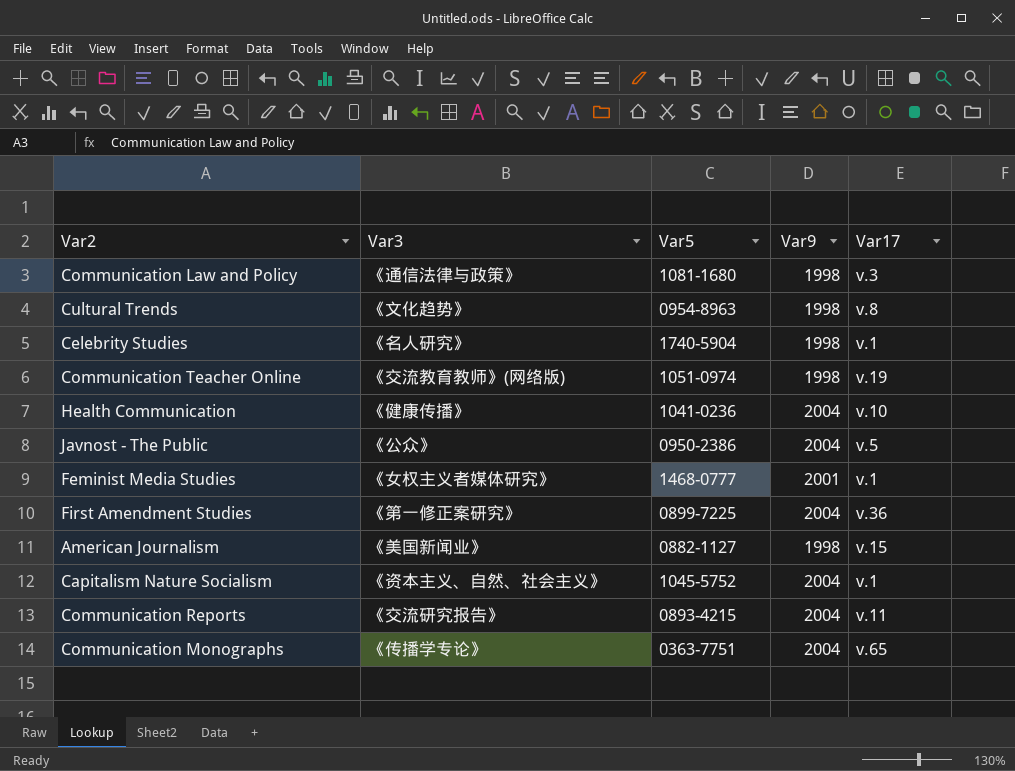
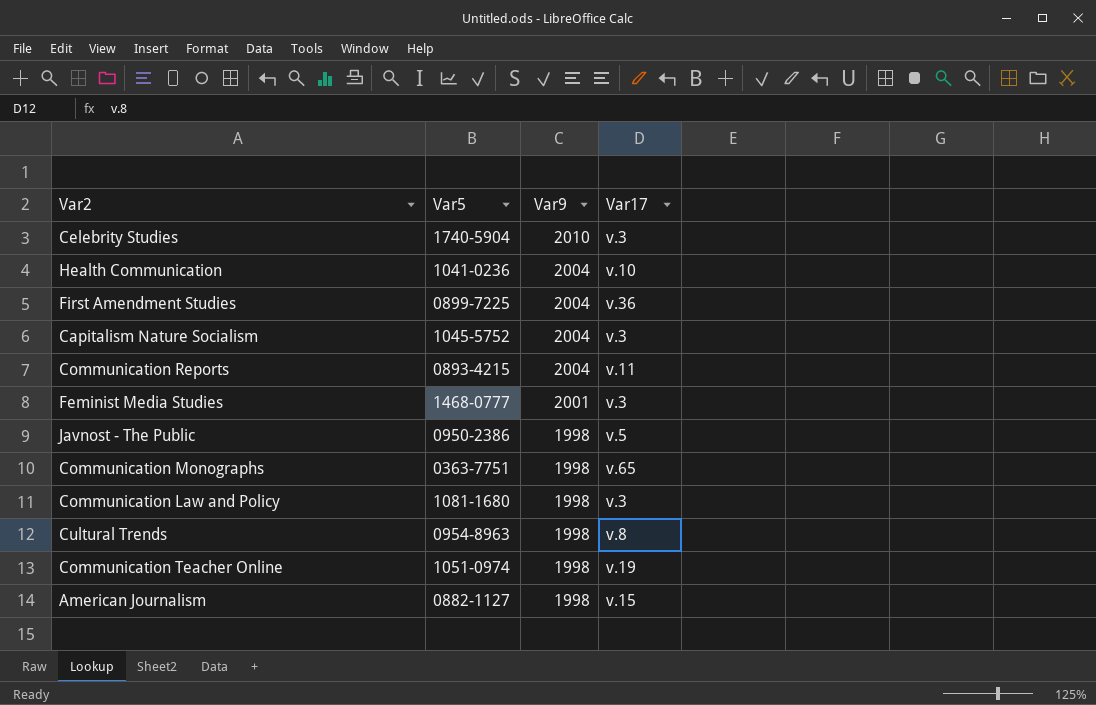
row order: none -> Var9 descending
column Var3 | position: 2 -> none
Celebrity Studies | Var9: 1998 -> 2010
Celebrity Studies | Var17: v.1 -> v.3
Capitalism Nature Socialism | Var17: v.1 -> v.3
Feminist Media Studies | Var17: v.1 -> v.3
Javnost - The Public | Var9: 2004 -> 1998
Communication Monographs | Var9: 2004 -> 1998

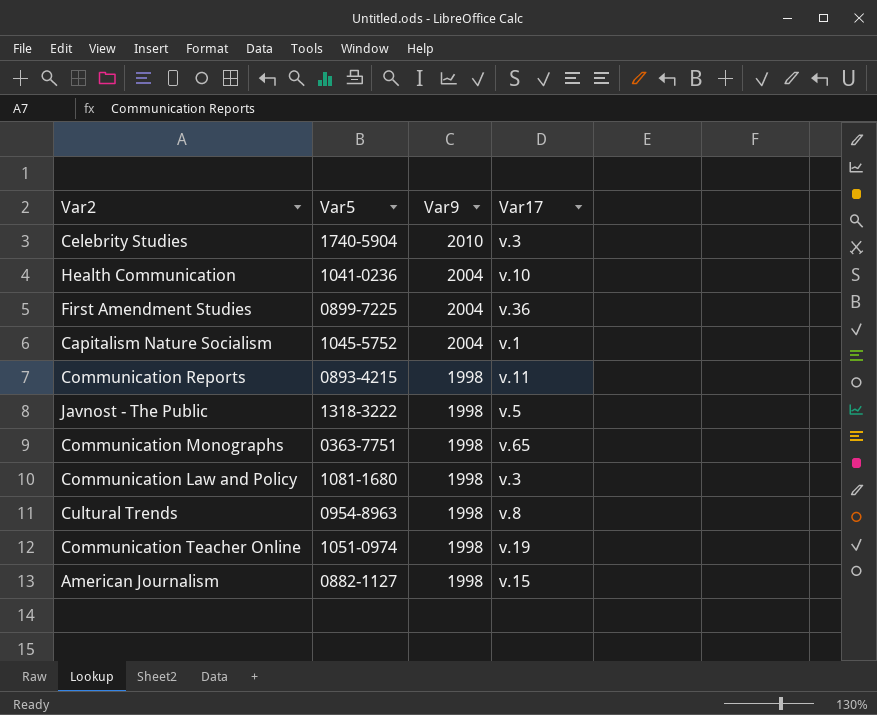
row Feminist Media Studies: 1468-0777 | 2001 | v.3 -> none
Capitalism Nature Socialism | Var17: v.3 -> v.1
Communication Reports | Var9: 2004 -> 1998
Javnost - The Public | Var5: 0950-2386 -> 1318-3222

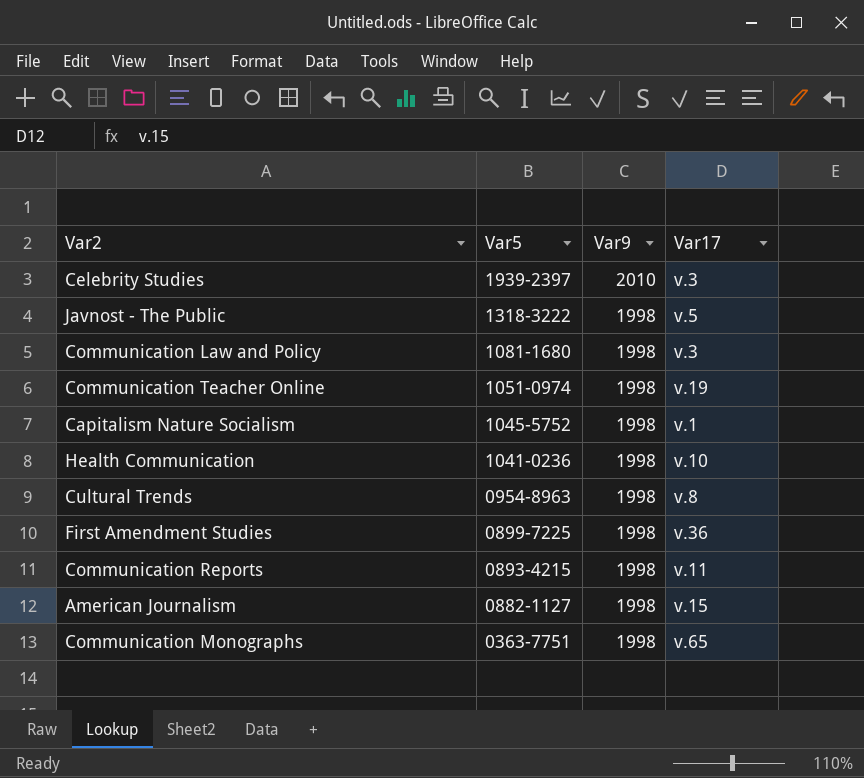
row order: Var9 descending -> Var5 descending
Celebrity Studies | Var5: 1740-5904 -> 1939-2397
Capitalism Nature Socialism | Var9: 2004 -> 1998
Health Communication | Var9: 2004 -> 1998
First Amendment Studies | Var9: 2004 -> 1998

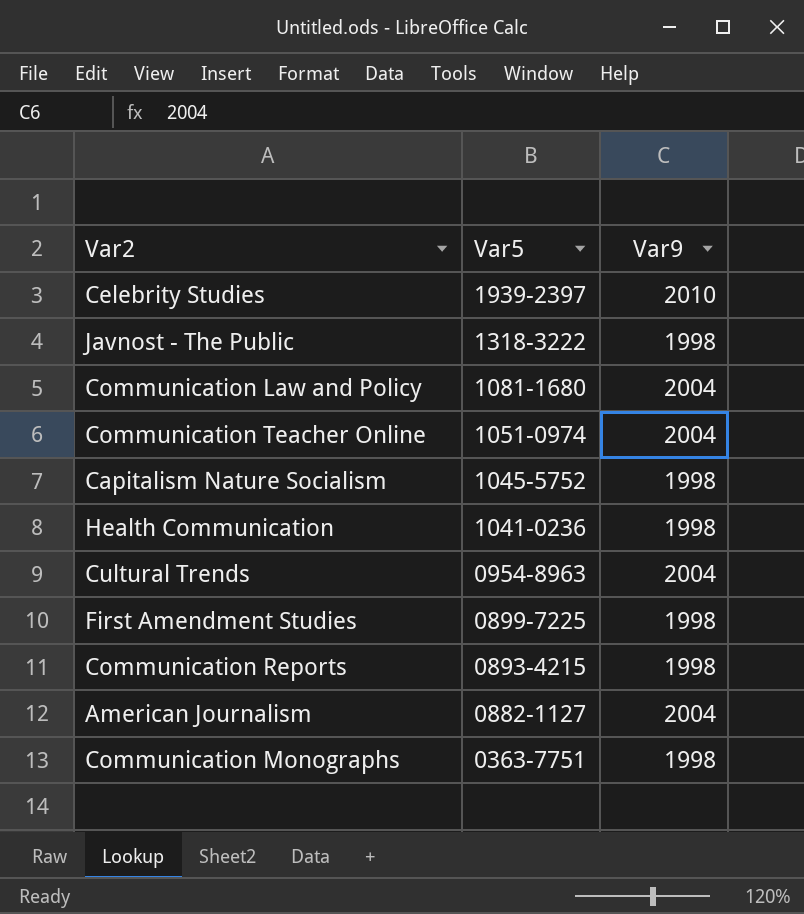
column Var17 | position: 4 -> none
Communication Law and Policy | Var9: 1998 -> 2004
Communication Teacher Online | Var9: 1998 -> 2004
Cultural Trends | Var9: 1998 -> 2004
American Journalism | Var9: 1998 -> 2004

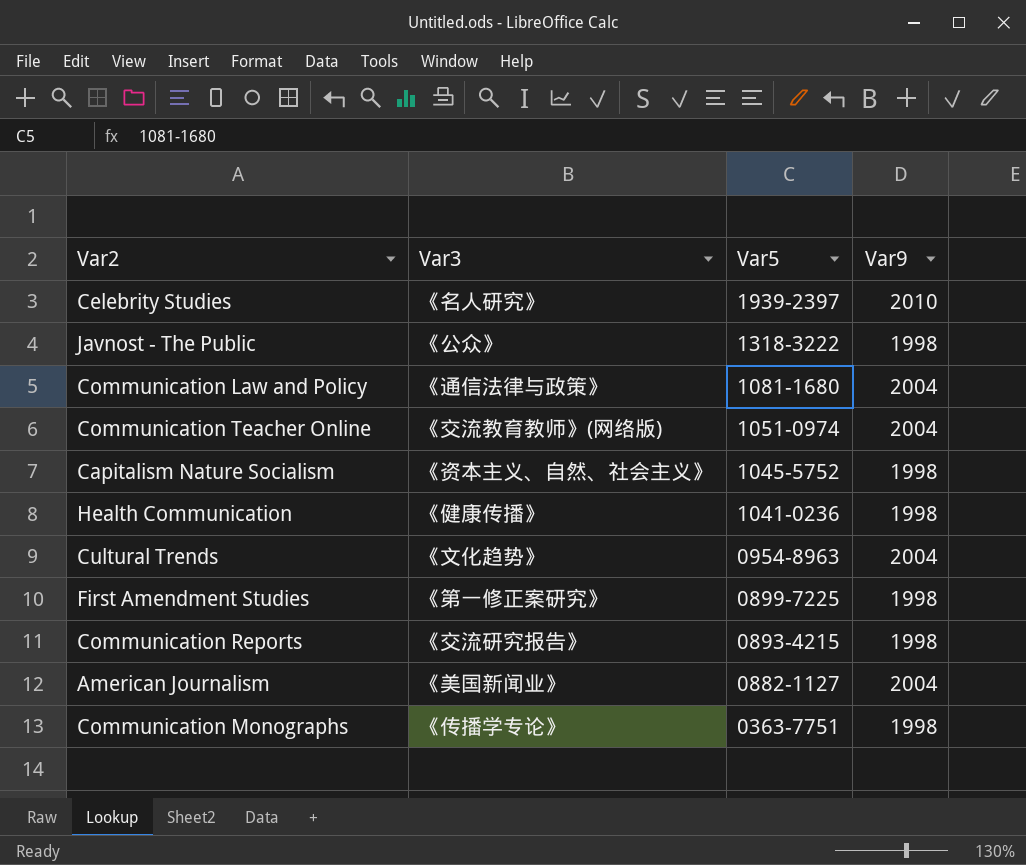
column Var3 | position: none -> 2

